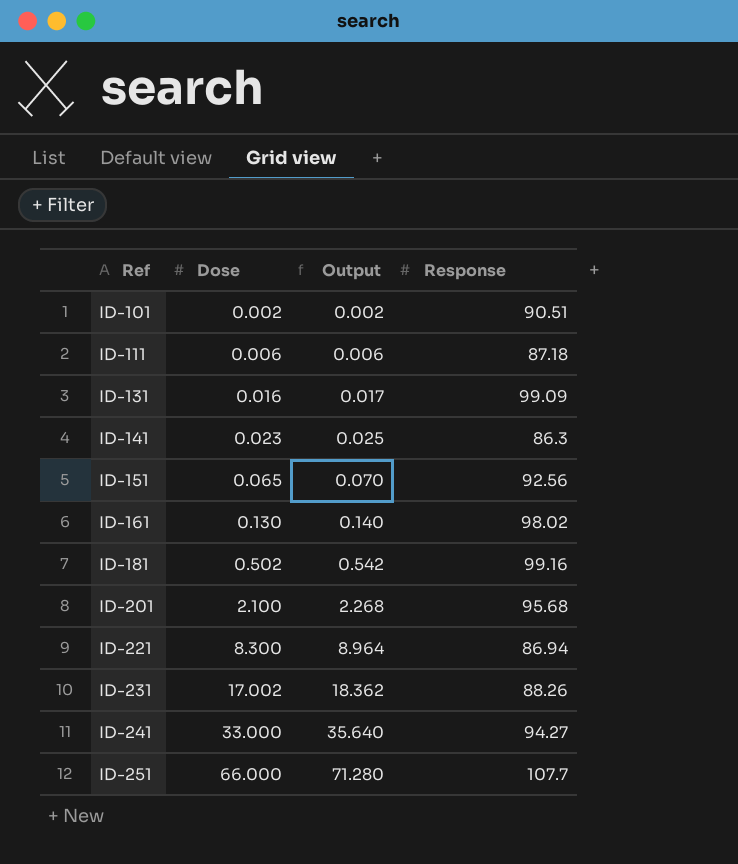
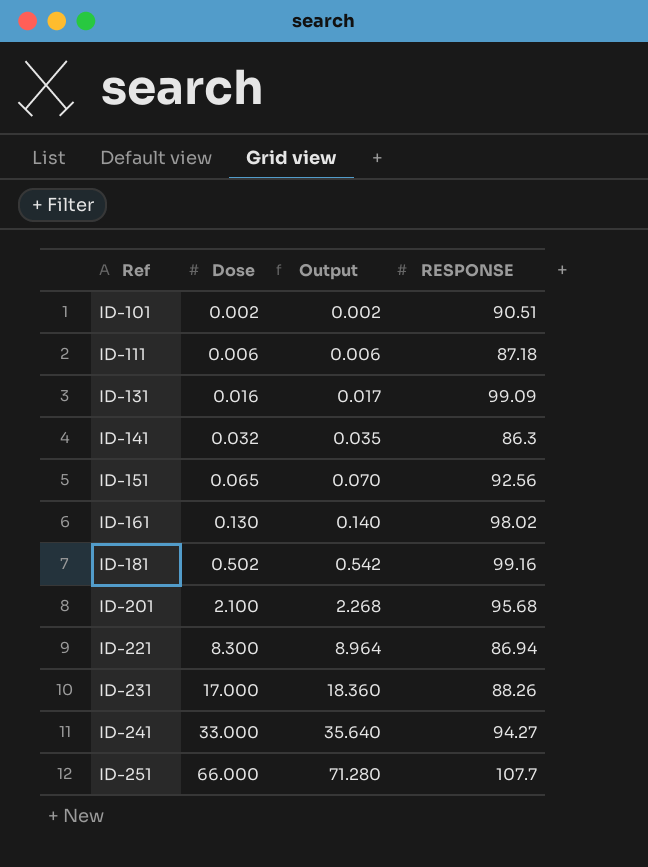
column name: Response -> RESPONSE
ID-141 | Dose: 0.023 -> 0.032
ID-141 | Output: 0.025 -> 0.035
ID-231 | Dose: 17.002 -> 17.000
ID-231 | Output: 18.362 -> 18.360

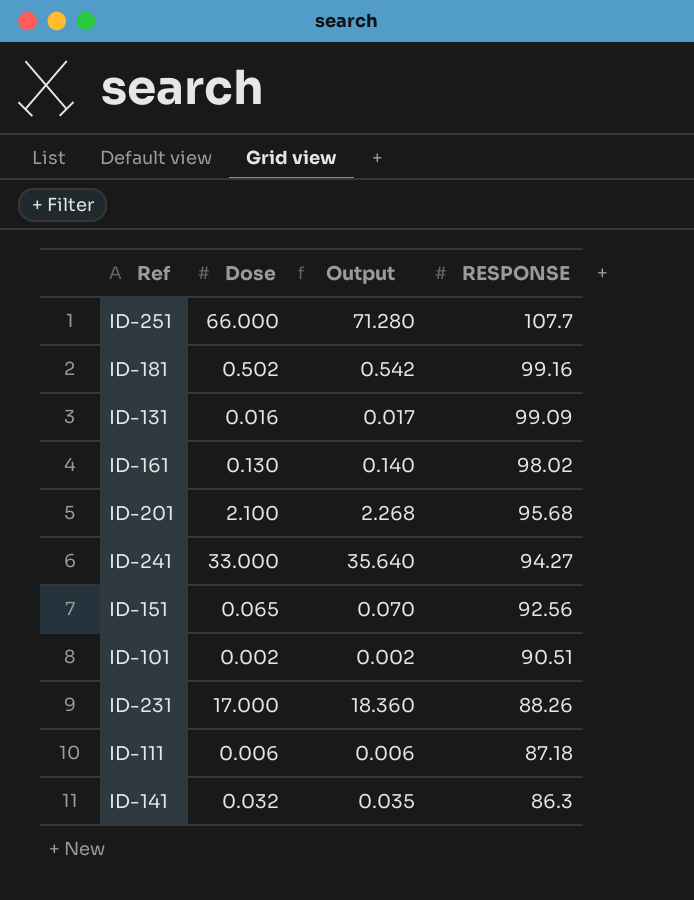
row order: Ref ascending -> RESPONSE descending
row ID-221: 8.300 | 8.964 | 86.94 -> none

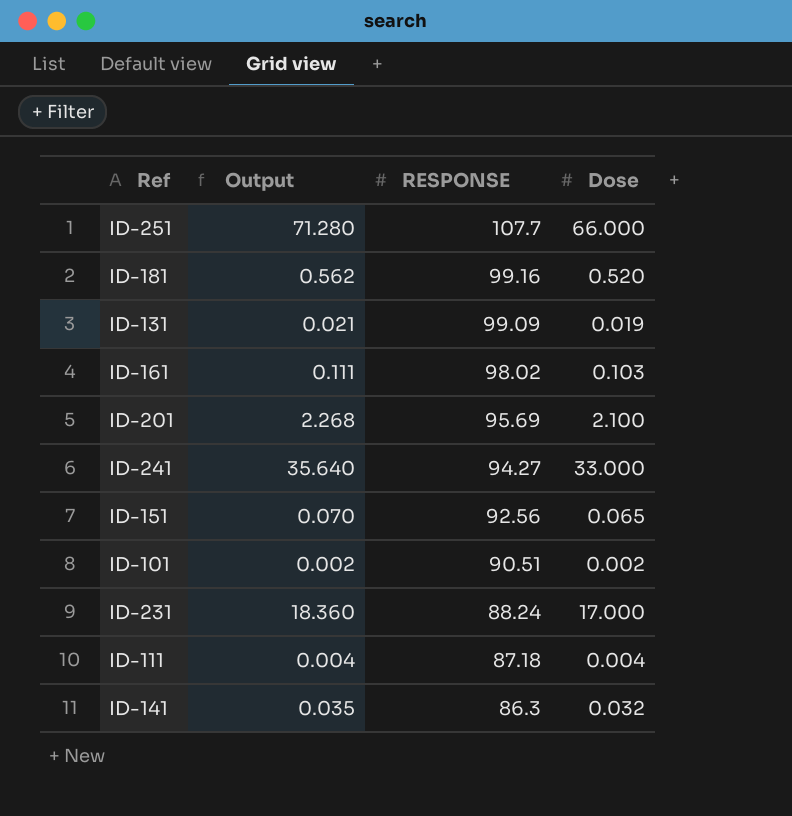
column Dose | position: 2 -> 4
ID-181 | Output: 0.542 -> 0.562
ID-181 | Dose: 0.502 -> 0.520
ID-131 | Output: 0.017 -> 0.021
ID-131 | Dose: 0.016 -> 0.019
ID-161 | Output: 0.140 -> 0.111
ID-161 | Dose: 0.130 -> 0.103
ID-201 | RESPONSE: 95.68 -> 95.69
ID-231 | RESPONSE: 88.26 -> 88.24
ID-111 | Output: 0.006 -> 0.004
ID-111 | Dose: 0.006 -> 0.004

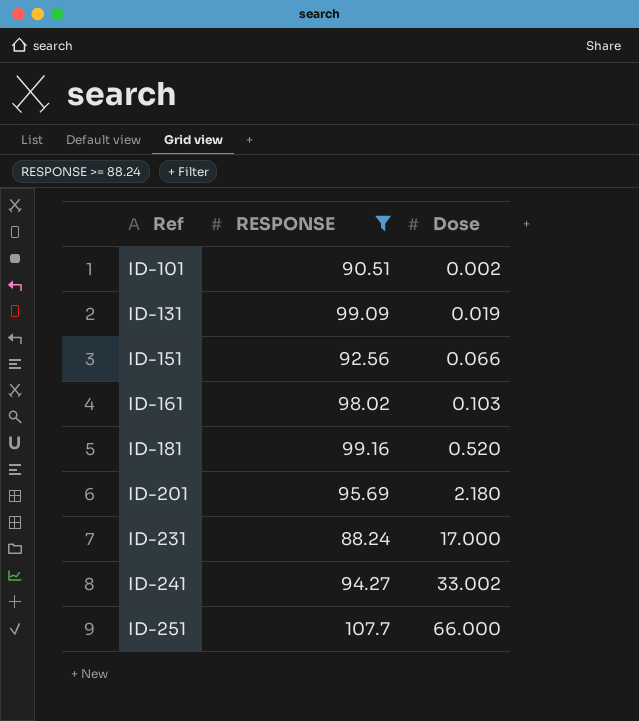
filter: none -> RESPONSE >= 88.24
row order: RESPONSE descending -> Ref ascending
column Output | formula: [Dose] * 1.08 -> none
ID-151 | Dose: 0.065 -> 0.066
ID-201 | Dose: 2.100 -> 2.180
ID-241 | Dose: 33.000 -> 33.002

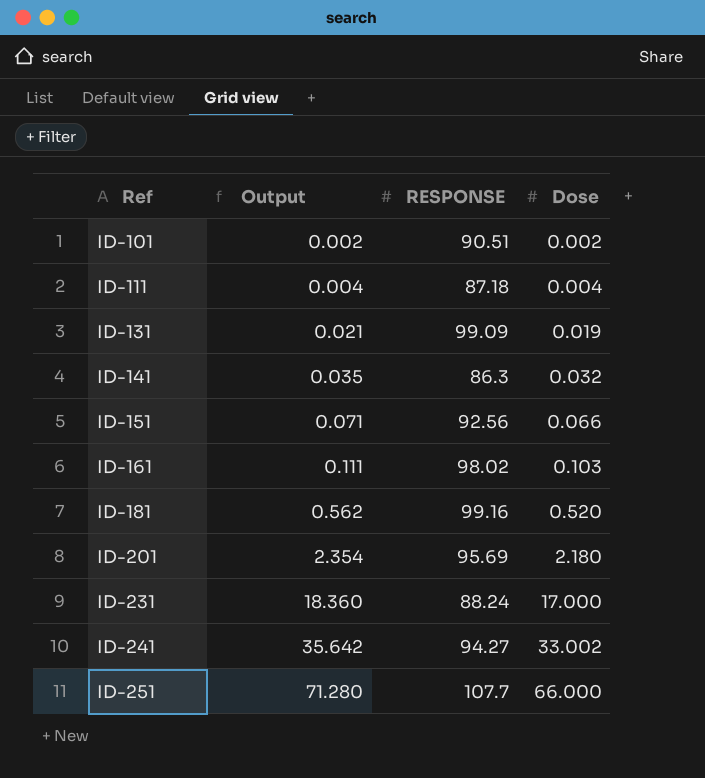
filter: RESPONSE >= 88.24 -> none
column Output | formula: none -> [Dose] * 1.08

